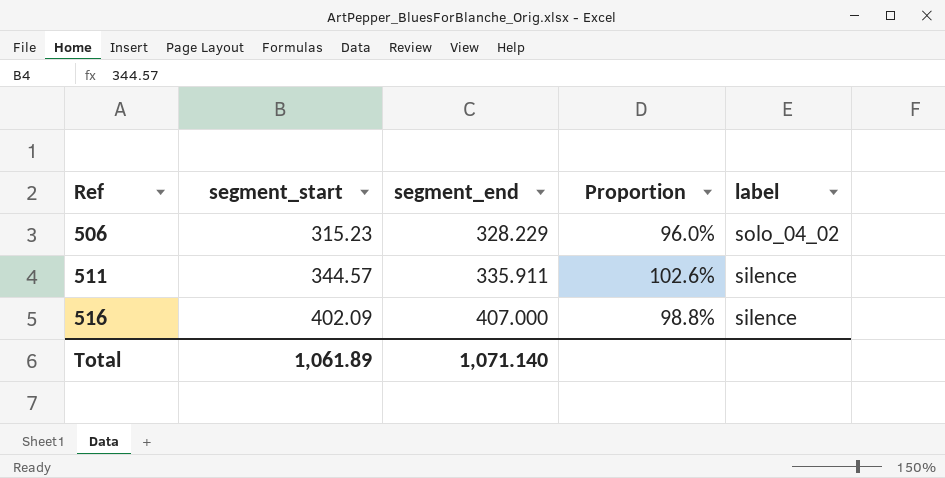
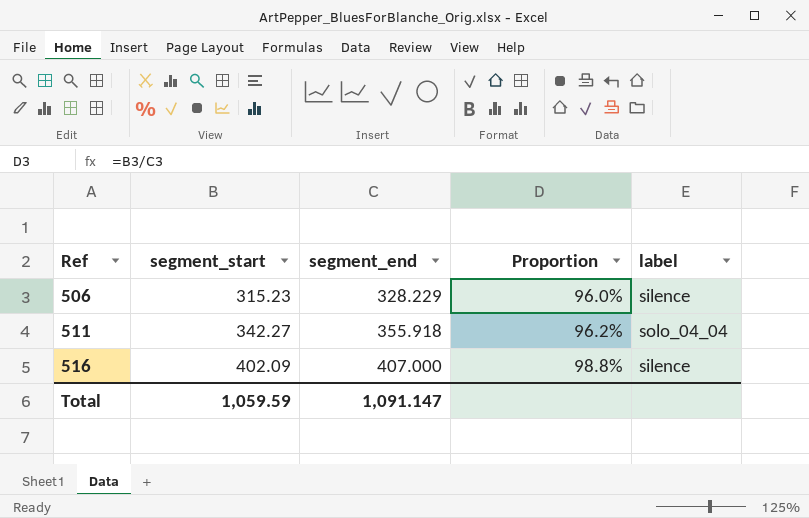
506 | label: solo_04_02 -> silence
511 | segment_start: 344.57 -> 342.27
511 | segment_end: 335.911 -> 355.918
511 | Proportion: 102.6% -> 96.2%
511 | label: silence -> solo_04_04
Total | segment_start: 1,061.89 -> 1,059.59
Total | segment_end: 1,071.140 -> 1,091.147

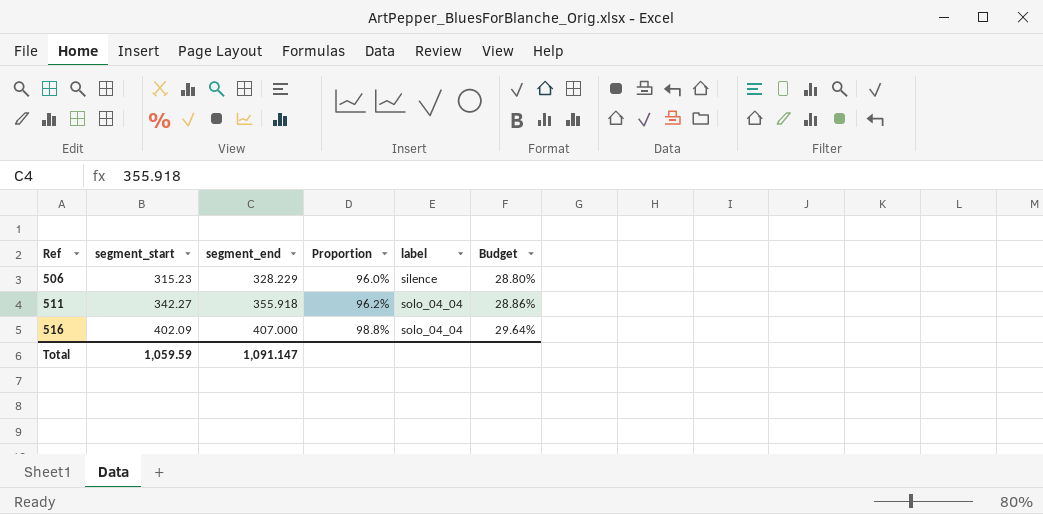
column Budget | formula: none -> [Proportion] * 0.3
516 | label: silence -> solo_04_04

